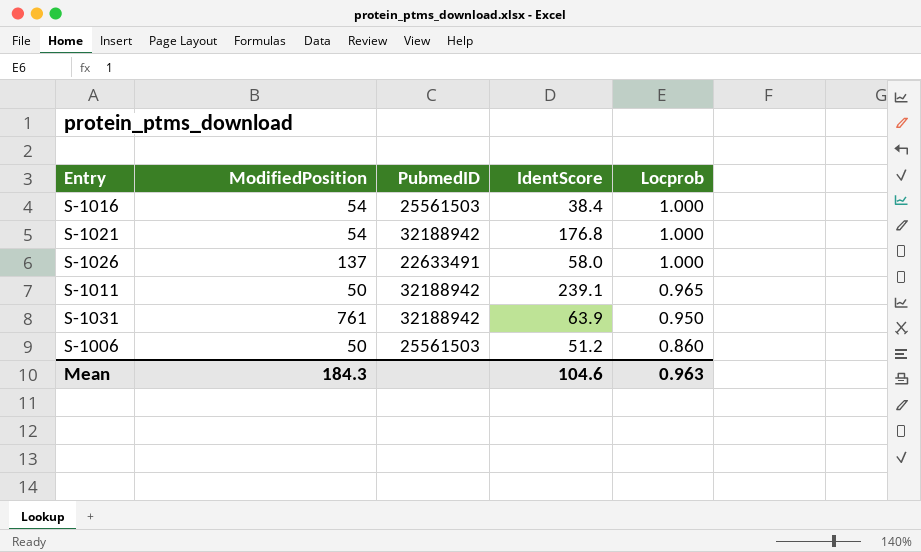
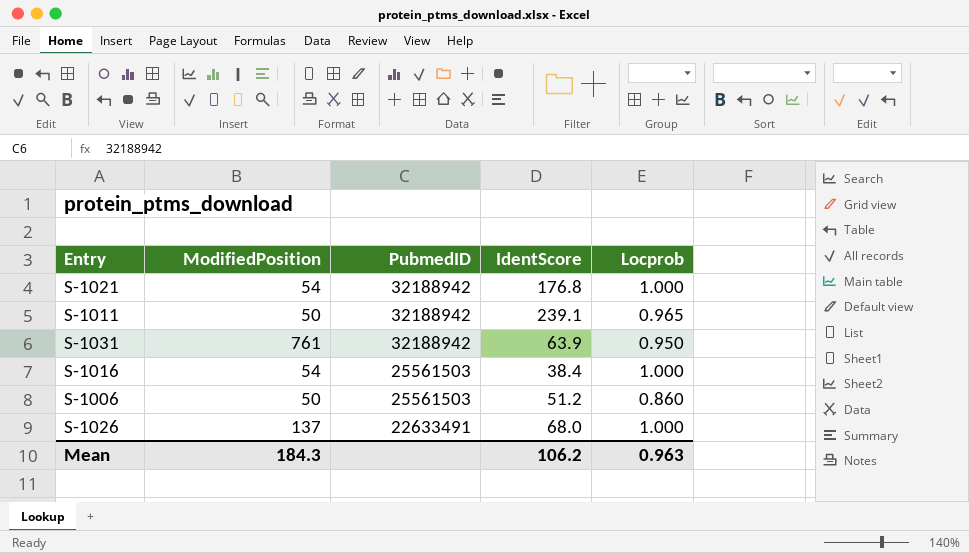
row order: Locprob descending -> PubmedID descending
S-1026 | IdentScore: 58.0 -> 68.0
Mean | IdentScore: 104.6 -> 106.2

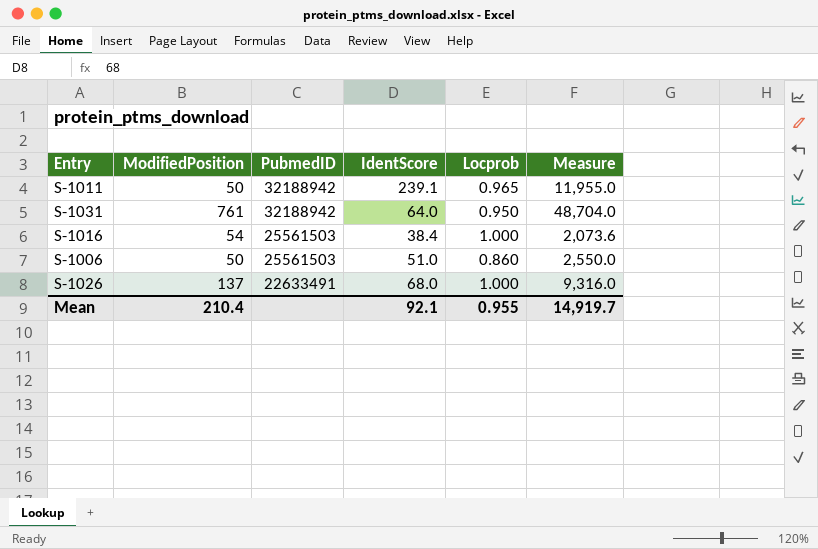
column Measure | formula: none -> [ModifiedPosition] * [IdentScore]
row S-1021: 54 | 32188942 | 176.8 | 1.000 -> none
S-1031 | IdentScore: 63.9 -> 64.0
S-1006 | IdentScore: 51.2 -> 51.0
Mean | ModifiedPosition: 184.3 -> 210.4
Mean | IdentScore: 106.2 -> 92.1
Mean | Locprob: 0.963 -> 0.955

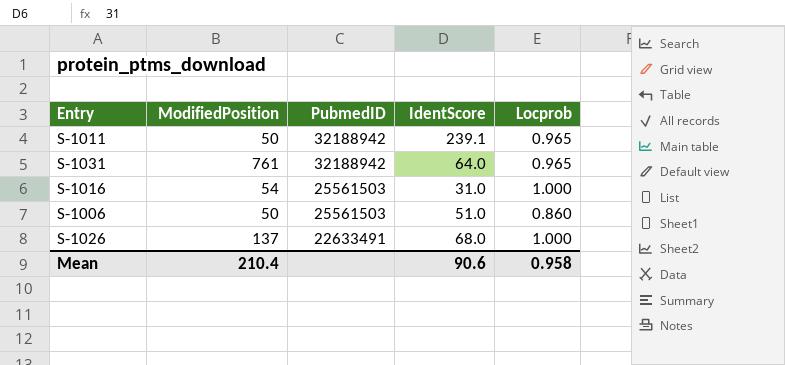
column Measure | formula: [ModifiedPosition] * [IdentScore] -> none
S-1031 | Locprob: 0.950 -> 0.965
S-1016 | IdentScore: 38.4 -> 31.0
Mean | IdentScore: 92.1 -> 90.6
Mean | Locprob: 0.955 -> 0.958

